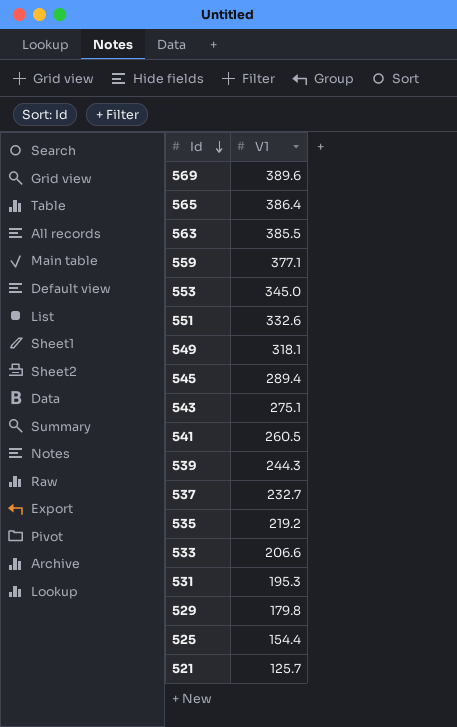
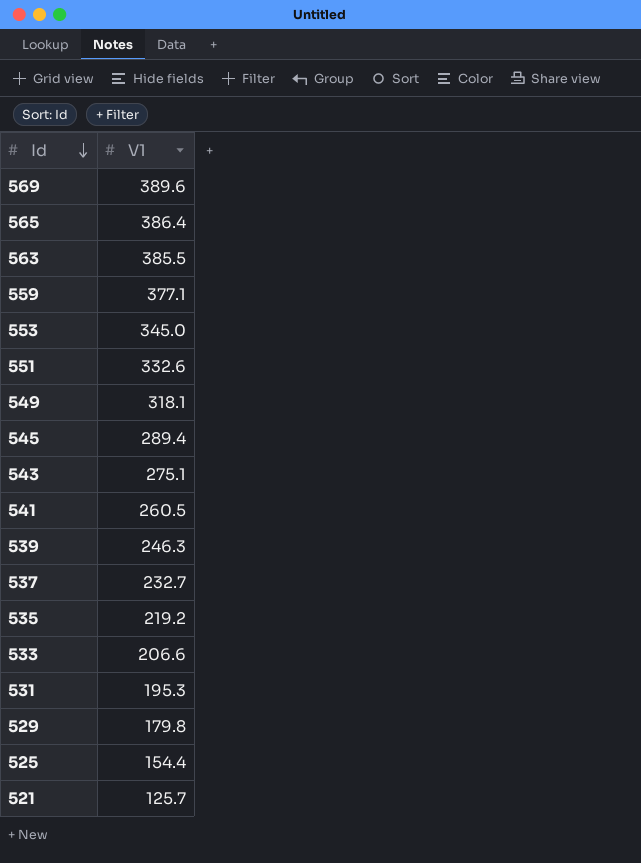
539 | V1: 244.3 -> 246.3

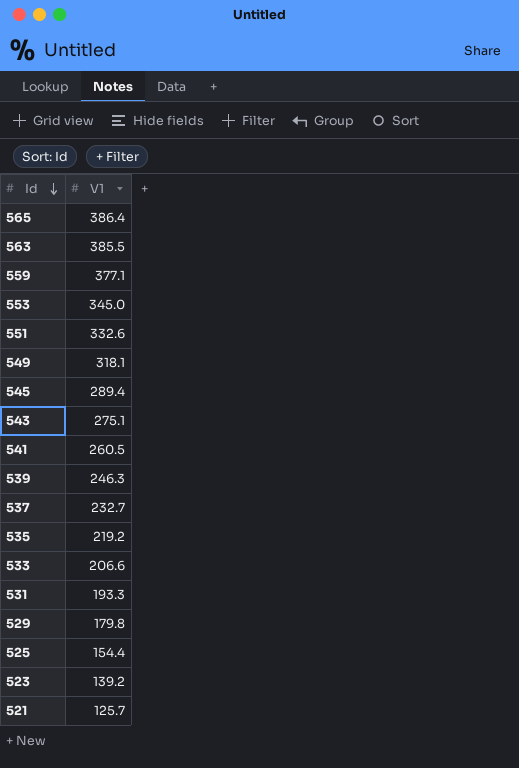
row 569: 389.6 -> none
531 | V1: 195.3 -> 193.3
row 523: none -> 139.2

